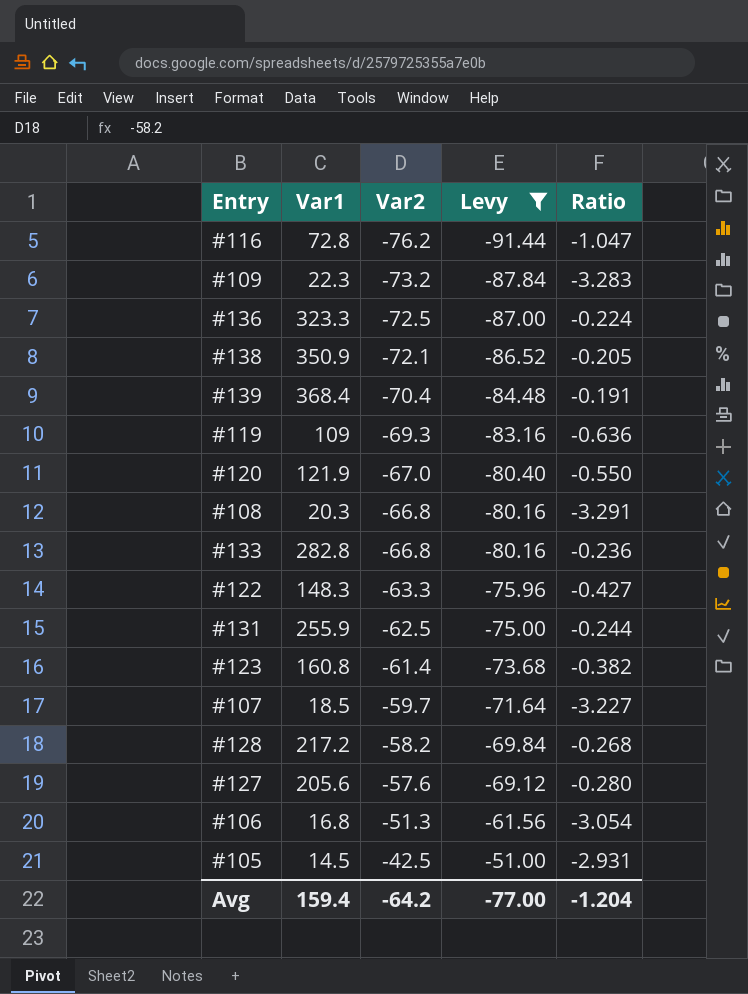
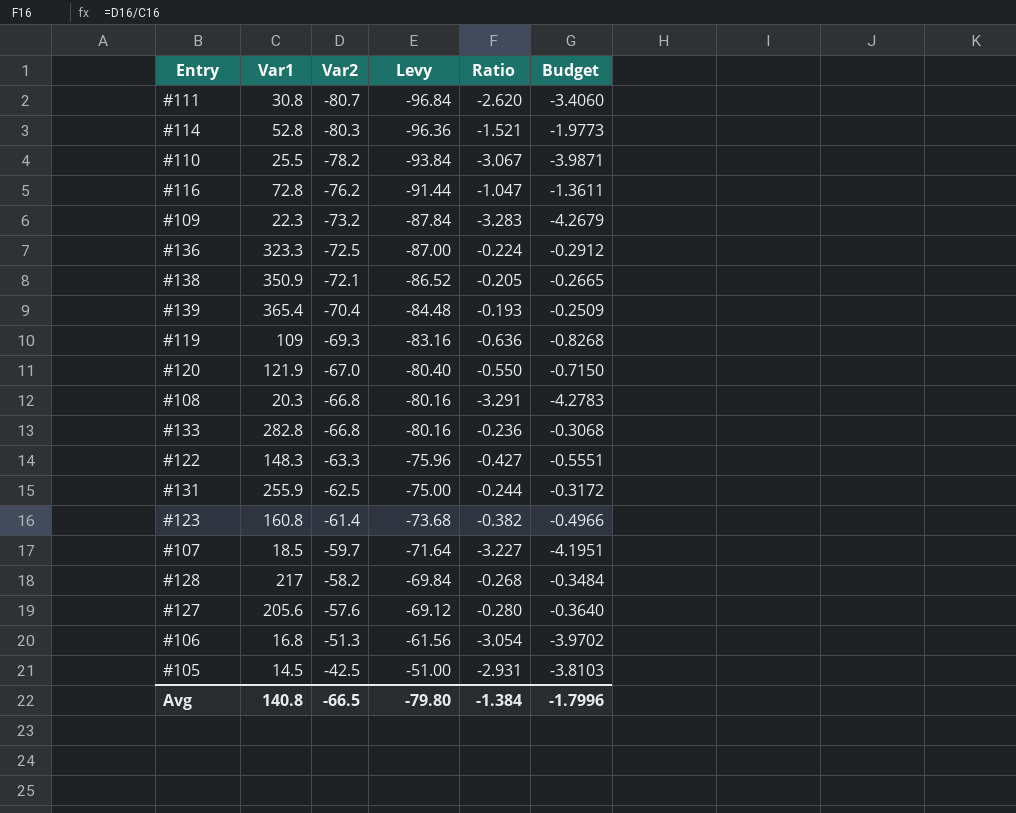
filter: Levy >= -91.44 -> none
column Budget | formula: none -> [Ratio] * 1.3
#139 | Var1: 368.4 -> 365.4
#139 | Ratio: -0.191 -> -0.193
#128 | Var1: 217.2 -> 217
Avg | Var1: 159.4 -> 140.8
Avg | Var2: -64.2 -> -66.5
Avg | Levy: -77.00 -> -79.80
Avg | Ratio: -1.204 -> -1.384

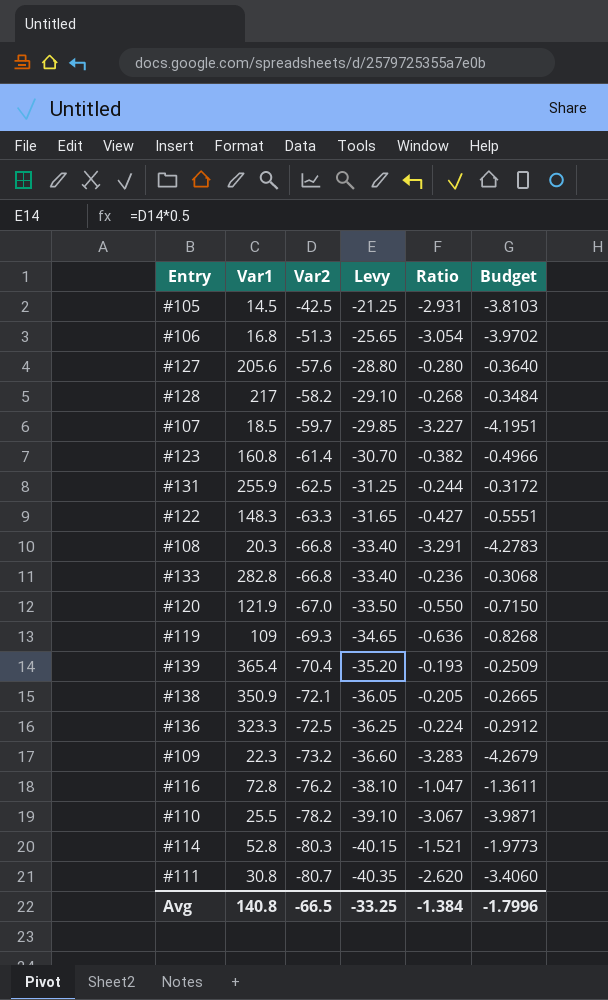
row order: Var2 ascending -> Var2 descending
column Levy | formula: [Var2] * 1.2 -> [Var2] * 0.5
Avg | Levy: -79.80 -> -33.25

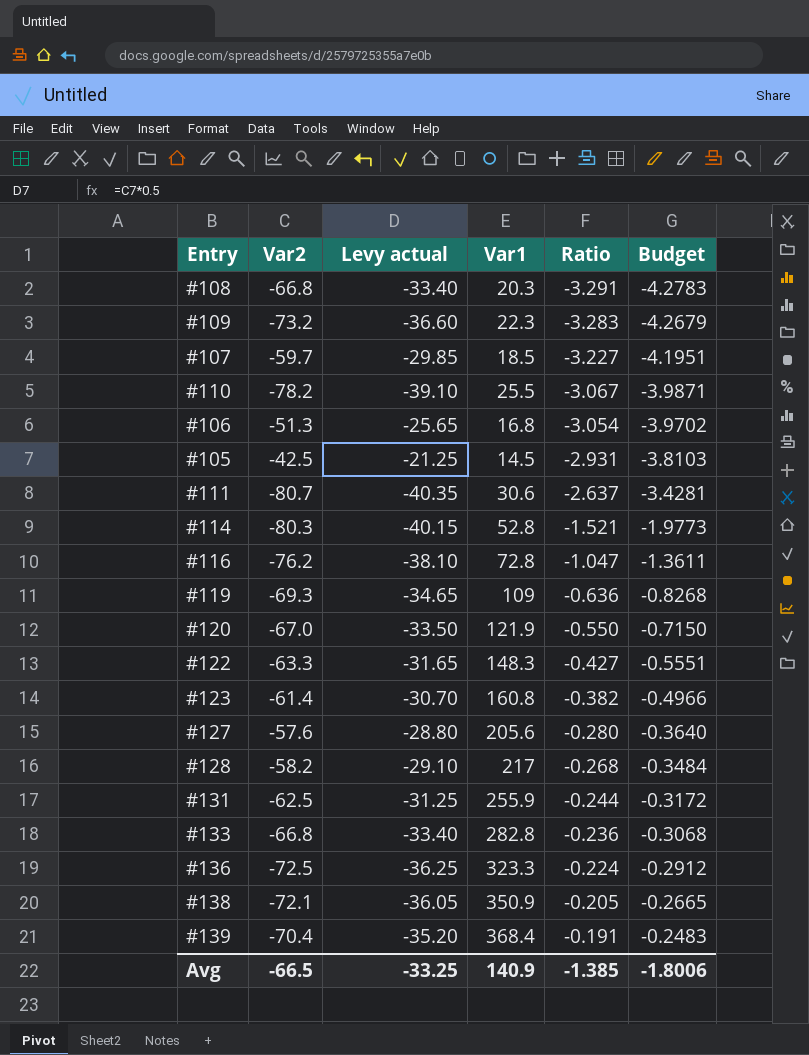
row order: Var2 descending -> Ratio ascending
column name: Levy -> Levy actual
column Var1 | position: 2 -> 4
#111 | Var1: 30.8 -> 30.6
#111 | Ratio: -2.620 -> -2.637
#111 | Budget: -3.4060 -> -3.4281
#139 | Var1: 365.4 -> 368.4
#139 | Ratio: -0.193 -> -0.191
#139 | Budget: -0.2509 -> -0.2483
Avg | Var1: 140.8 -> 140.9
Avg | Ratio: -1.384 -> -1.385
Avg | Budget: -1.7996 -> -1.8006

